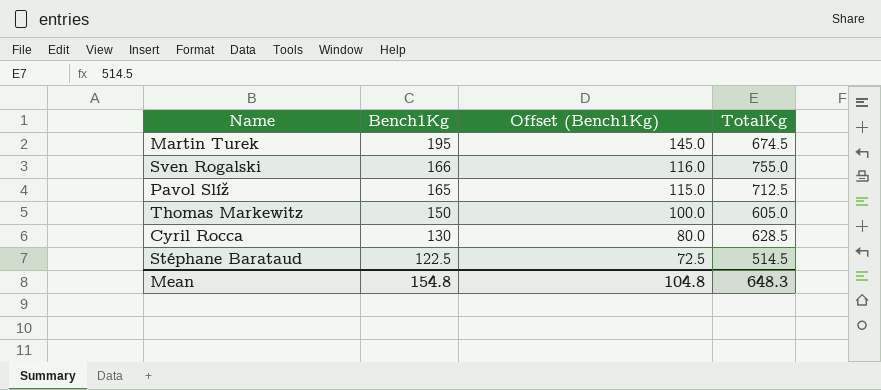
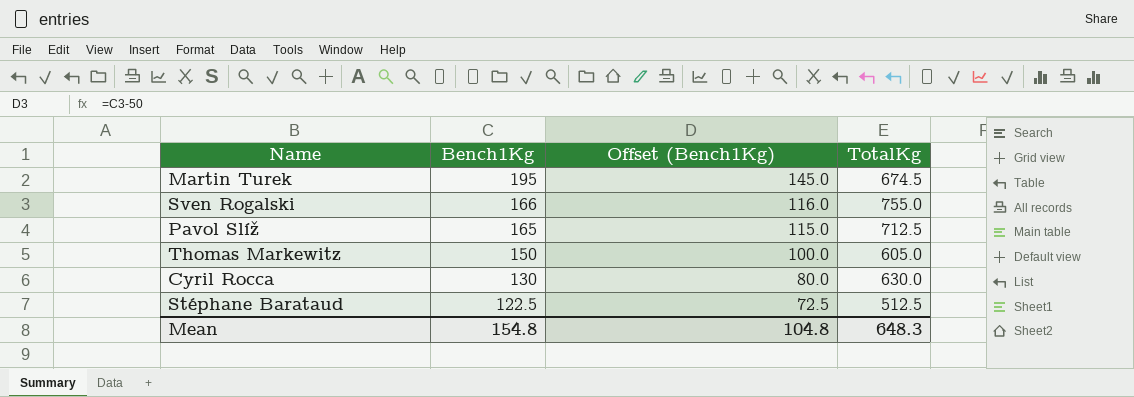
Cyril Rocca | TotalKg: 628.5 -> 630.0
Stéphane Barataud | TotalKg: 514.5 -> 512.5

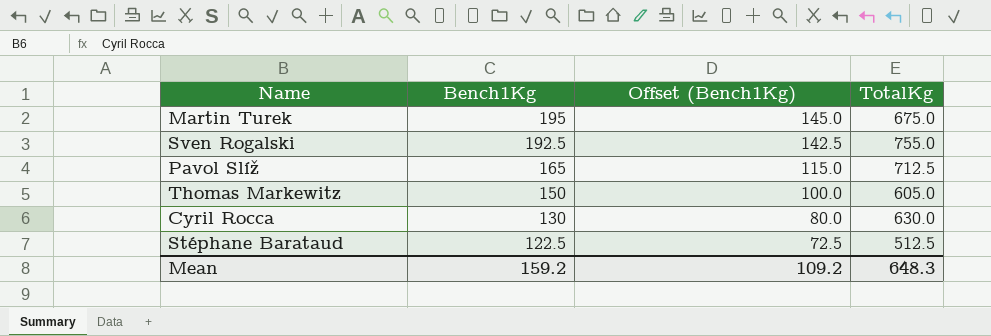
Martin Turek | TotalKg: 674.5 -> 675.0
Sven Rogalski | Bench1Kg: 166 -> 192.5
Sven Rogalski | Offset (Bench1Kg): 116.0 -> 142.5
Mean | Bench1Kg: 154.8 -> 159.2
Mean | Offset (Bench1Kg): 104.8 -> 109.2

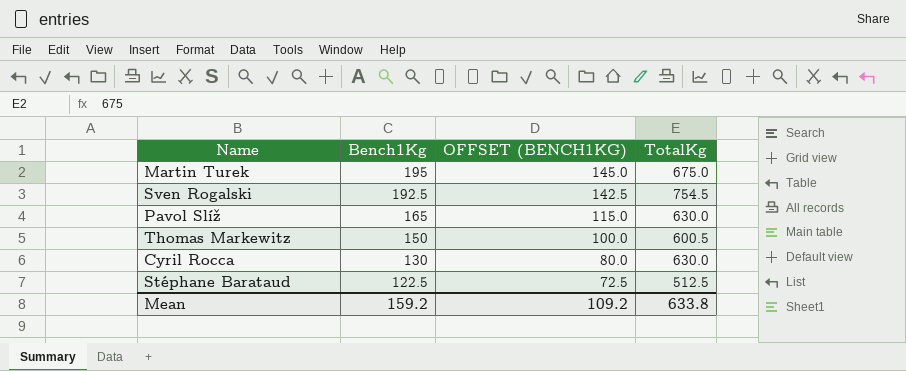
column name: Offset (Bench1Kg) -> OFFSET (BENCH1KG)
Sven Rogalski | TotalKg: 755.0 -> 754.5
Pavol Slíž | TotalKg: 712.5 -> 630.0
Thomas Markewitz | TotalKg: 605.0 -> 600.5
Mean | TotalKg: 648.3 -> 633.8

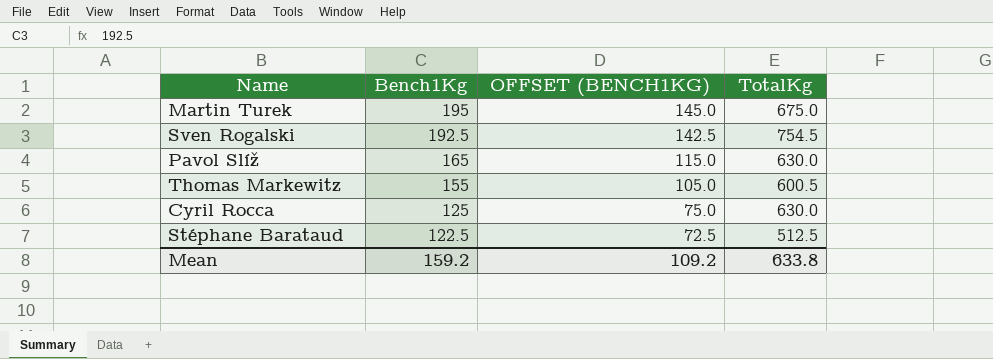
Thomas Markewitz | Bench1Kg: 150 -> 155
Thomas Markewitz | OFFSET (BENCH1KG): 100.0 -> 105.0
Cyril Rocca | Bench1Kg: 130 -> 125
Cyril Rocca | OFFSET (BENCH1KG): 80.0 -> 75.0

